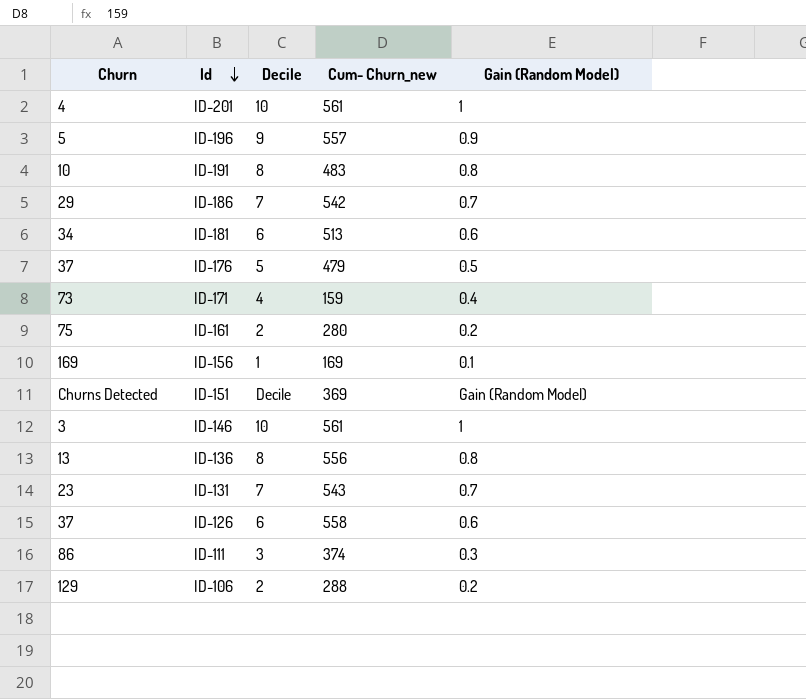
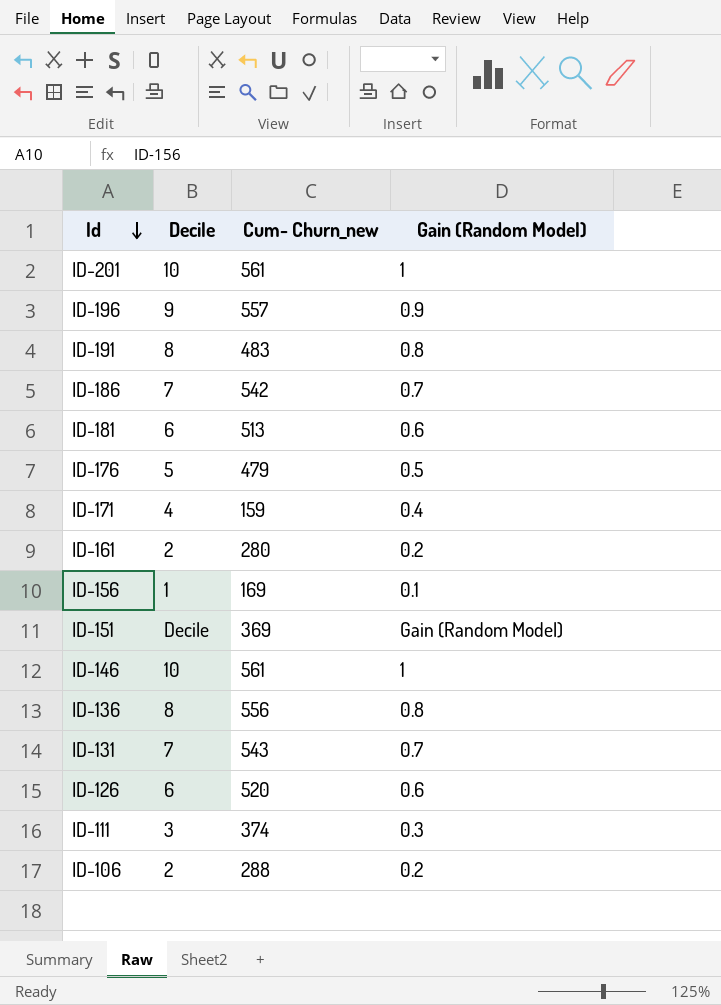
column Churn | position: 1 -> none
ID-126 | Cum- Churn_new: 558 -> 520

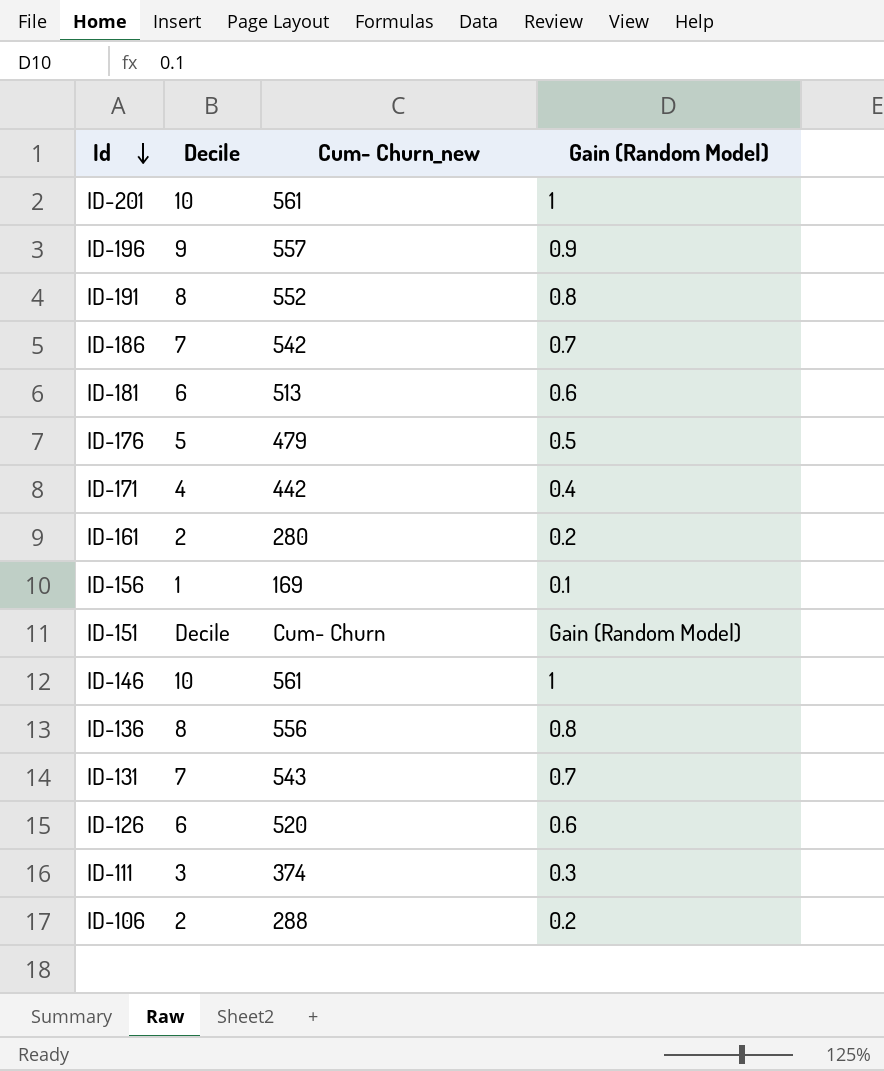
ID-191 | Cum- Churn_new: 483 -> 552
ID-171 | Cum- Churn_new: 159 -> 442
ID-151 | Cum- Churn_new: 369 -> Cum- Churn

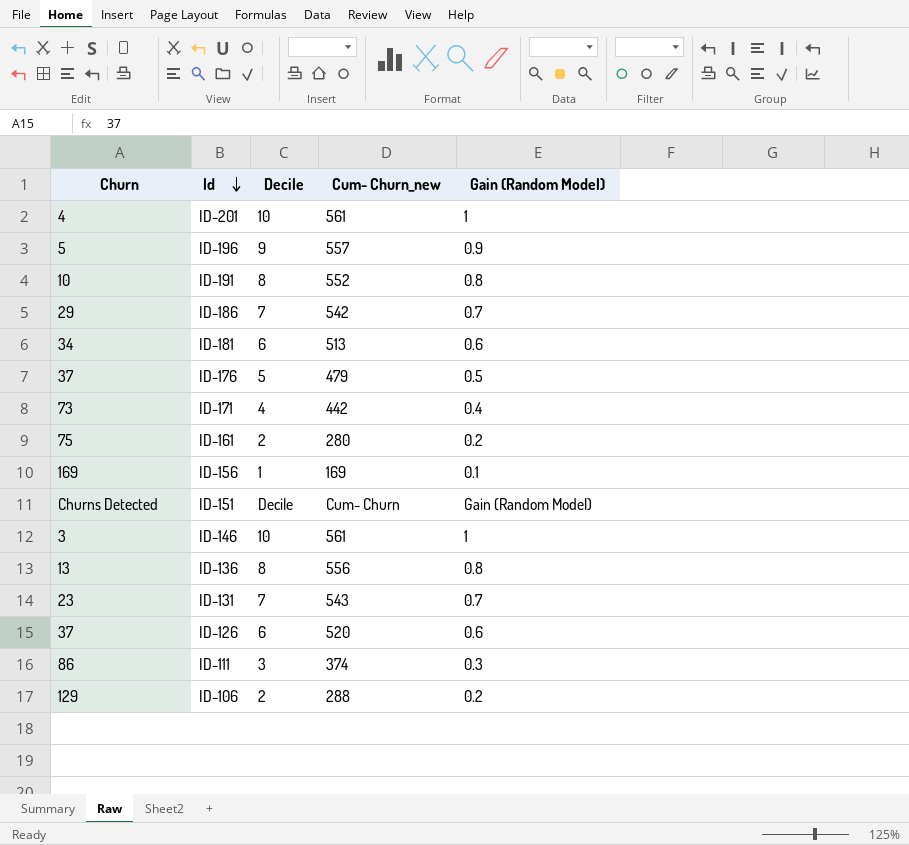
column Churn | position: none -> 1

